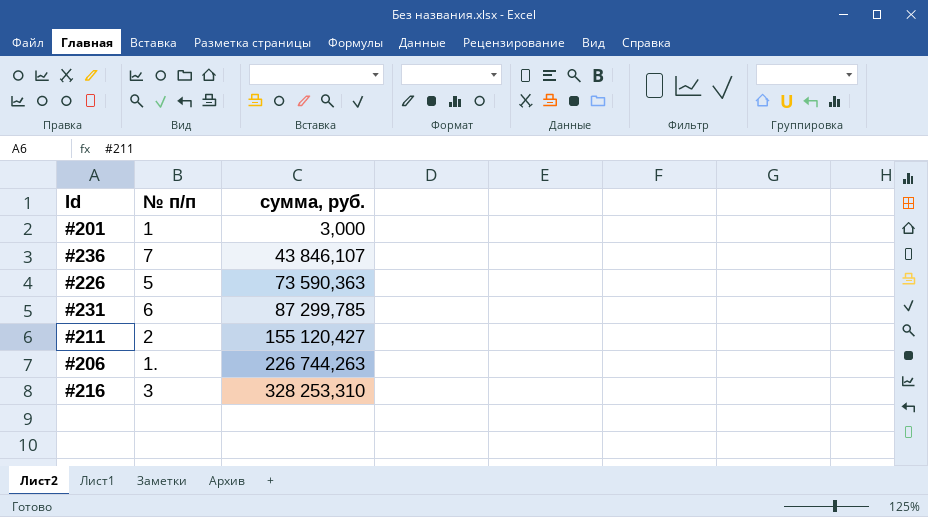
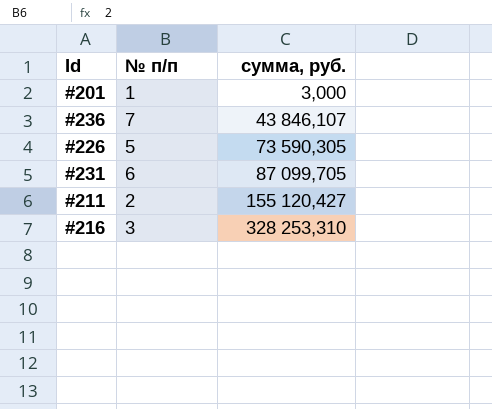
row #206: 1. | 226 744,263 -> none
#226 | сумма, руб.: 73 590,363 -> 73 590,305
#231 | сумма, руб.: 87 299,785 -> 87 099,705

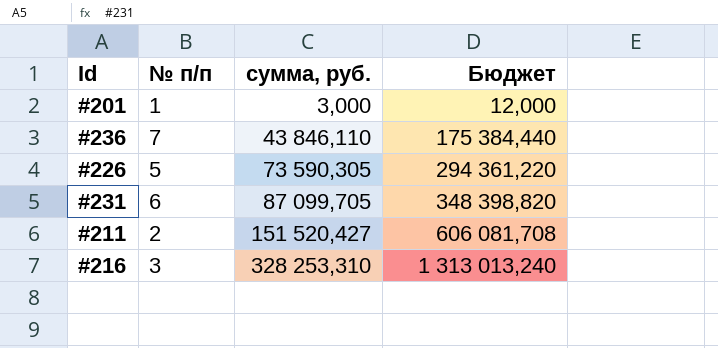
column Бюджет | formula: none -> [сумма, руб.] * 4
#236 | сумма, руб.: 43 846,107 -> 43 846,110
#211 | сумма, руб.: 155 120,427 -> 151 520,427

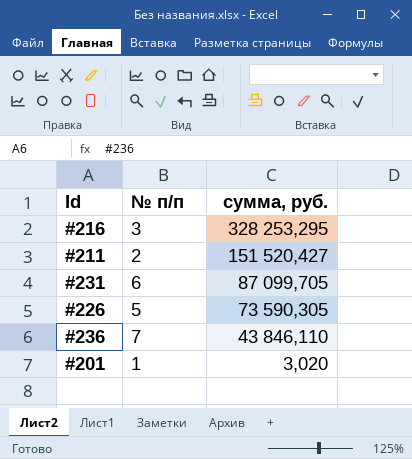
row order: сумма, руб. ascending -> сумма, руб. descending
column Бюджет | formula: [сумма, руб.] * 4 -> none
#216 | сумма, руб.: 328 253,310 -> 328 253,295
#201 | сумма, руб.: 3,000 -> 3,020

